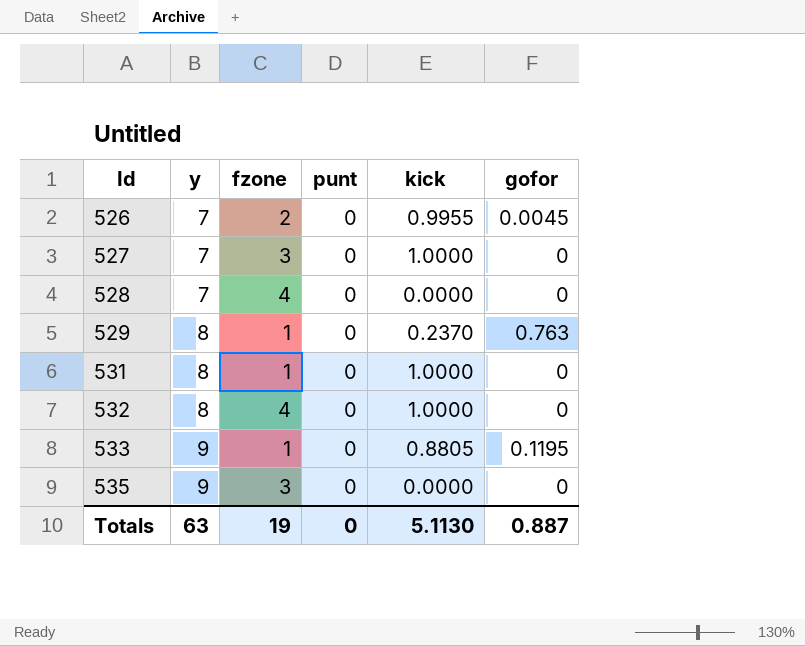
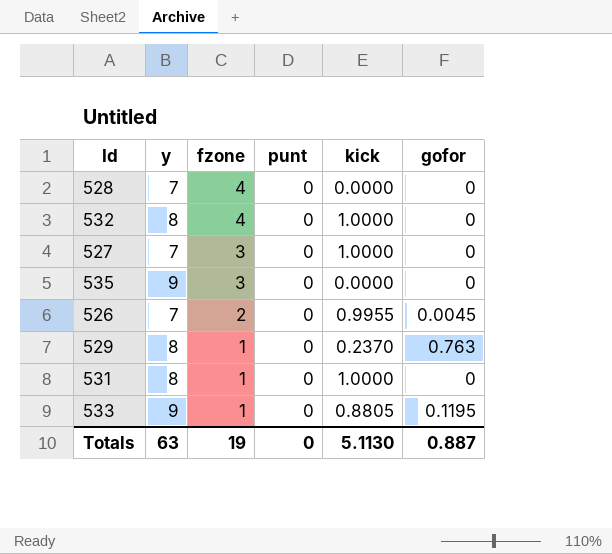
row order: Id ascending -> fzone descending

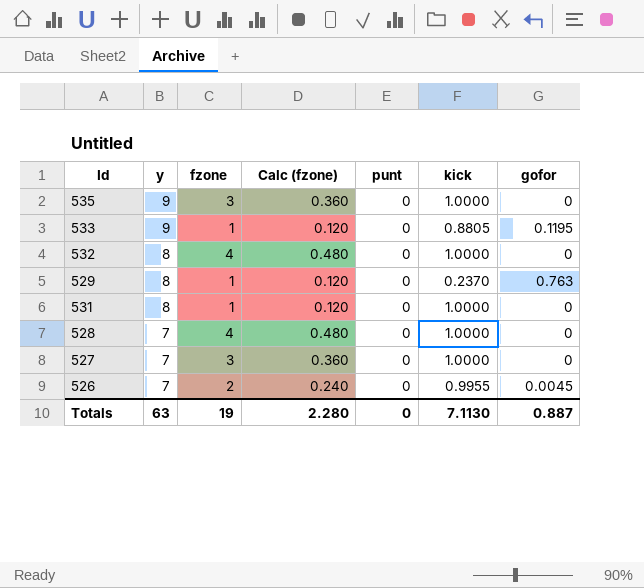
row order: fzone descending -> y descending
column Calc (fzone) | formula: none -> [fzone] * 0.12
535 | kick: 0.0000 -> 1.0000
528 | kick: 0.0000 -> 1.0000
Totals | kick: 5.1130 -> 7.1130

